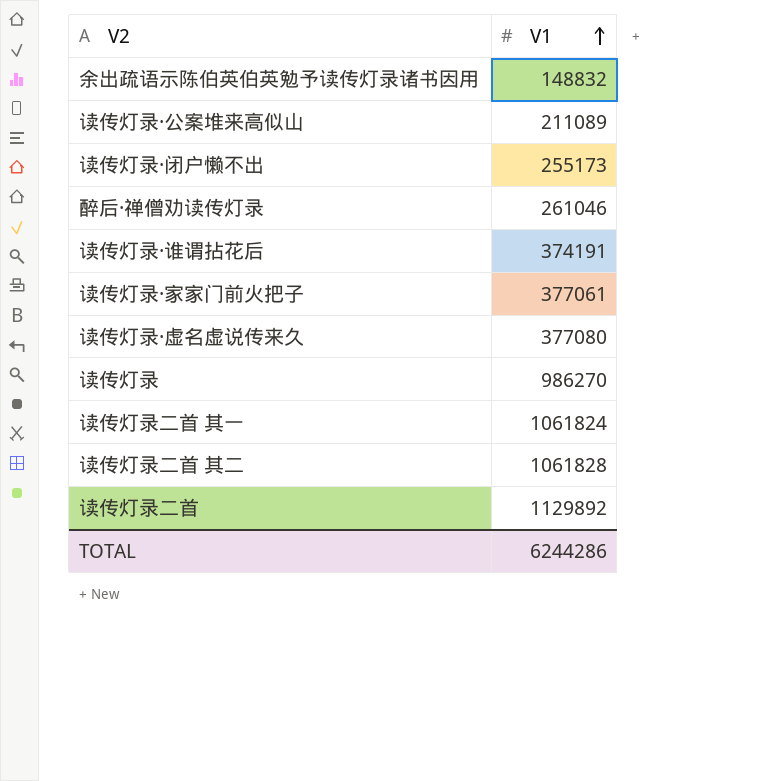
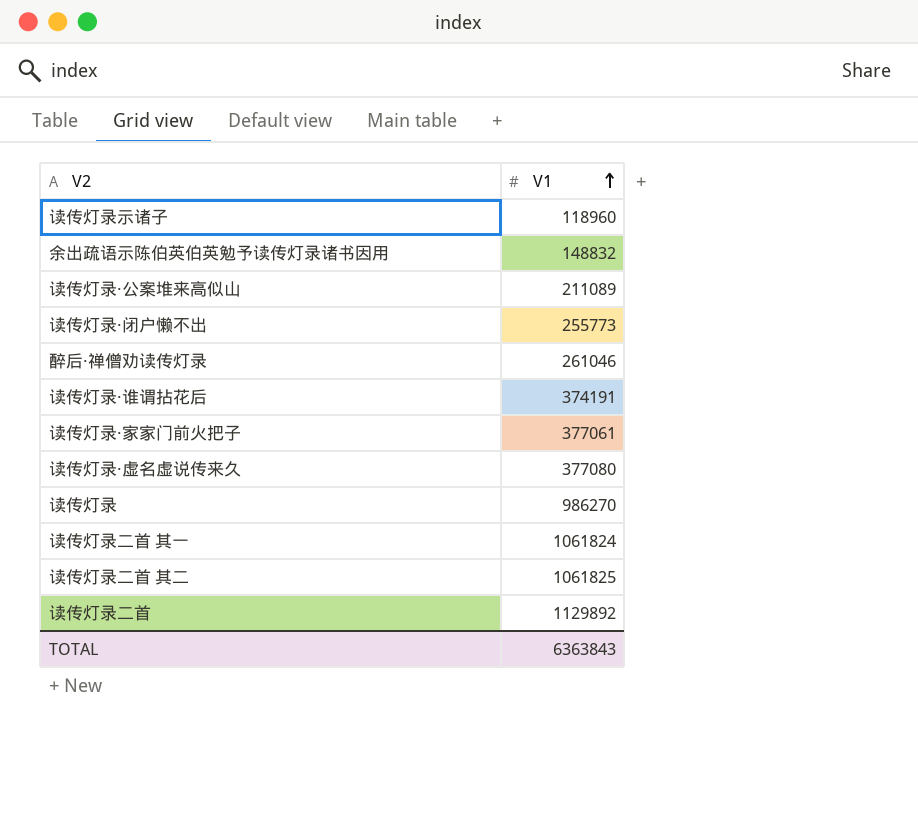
row 读传灯录示诸子: none -> 118960
读传灯录·闭户懒不出 | V1: 255173 -> 255773
读传灯录二首 其二 | V1: 1061828 -> 1061825
TOTAL | V1: 6244286 -> 6363843

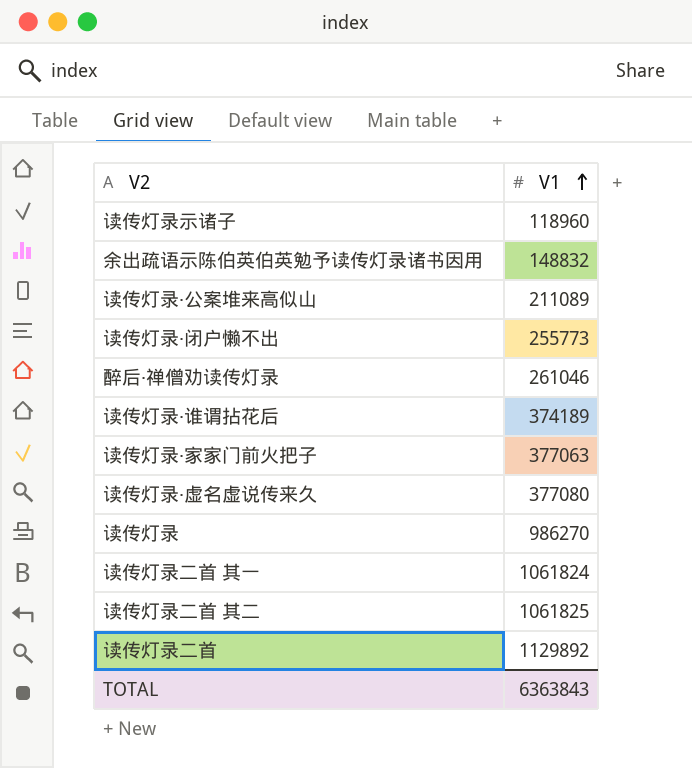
读传灯录·谁谓拈花后 | V1: 374191 -> 374189
读传灯录·家家门前火把子 | V1: 377061 -> 377063

